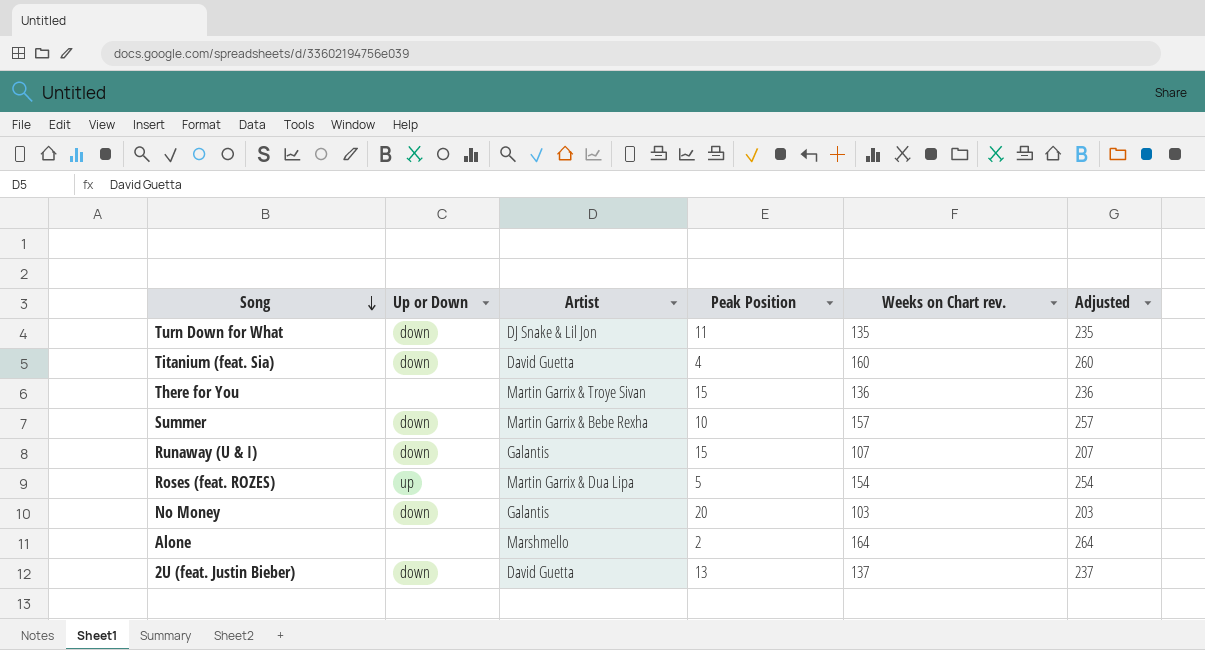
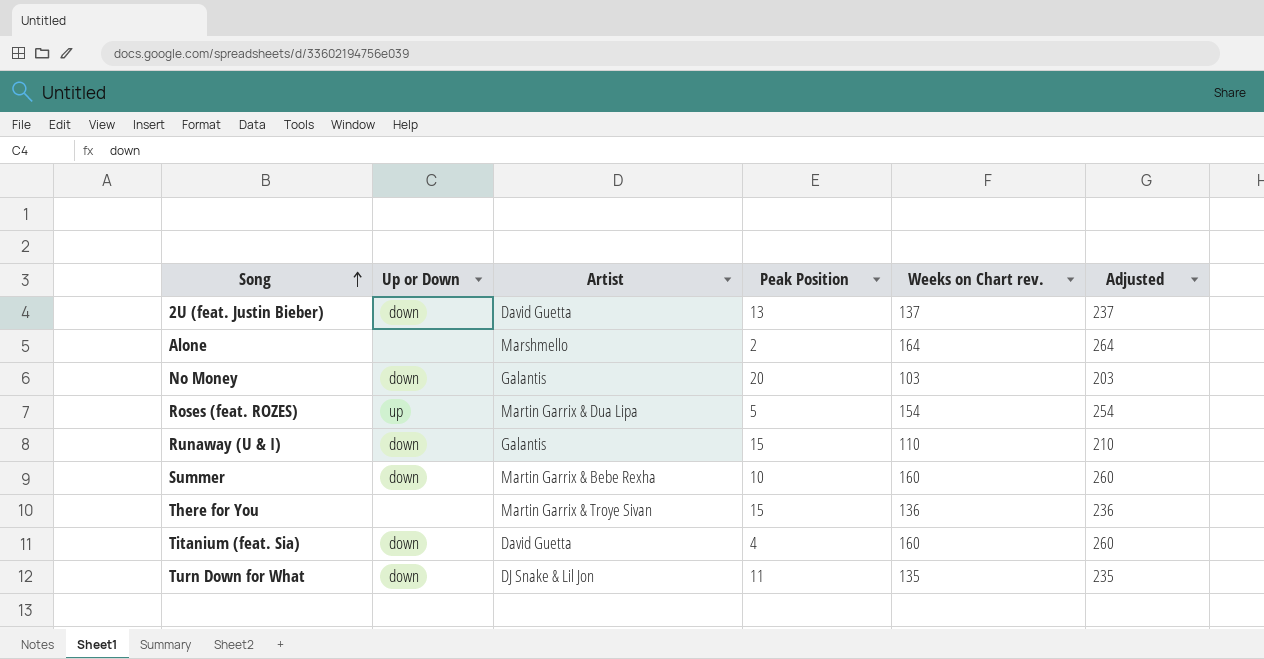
row order: Song descending -> Song ascending
Runaway (U & I) | Weeks on Chart rev.: 107 -> 110
Runaway (U & I) | Adjusted: 207 -> 210
Summer | Weeks on Chart rev.: 157 -> 160
Summer | Adjusted: 257 -> 260

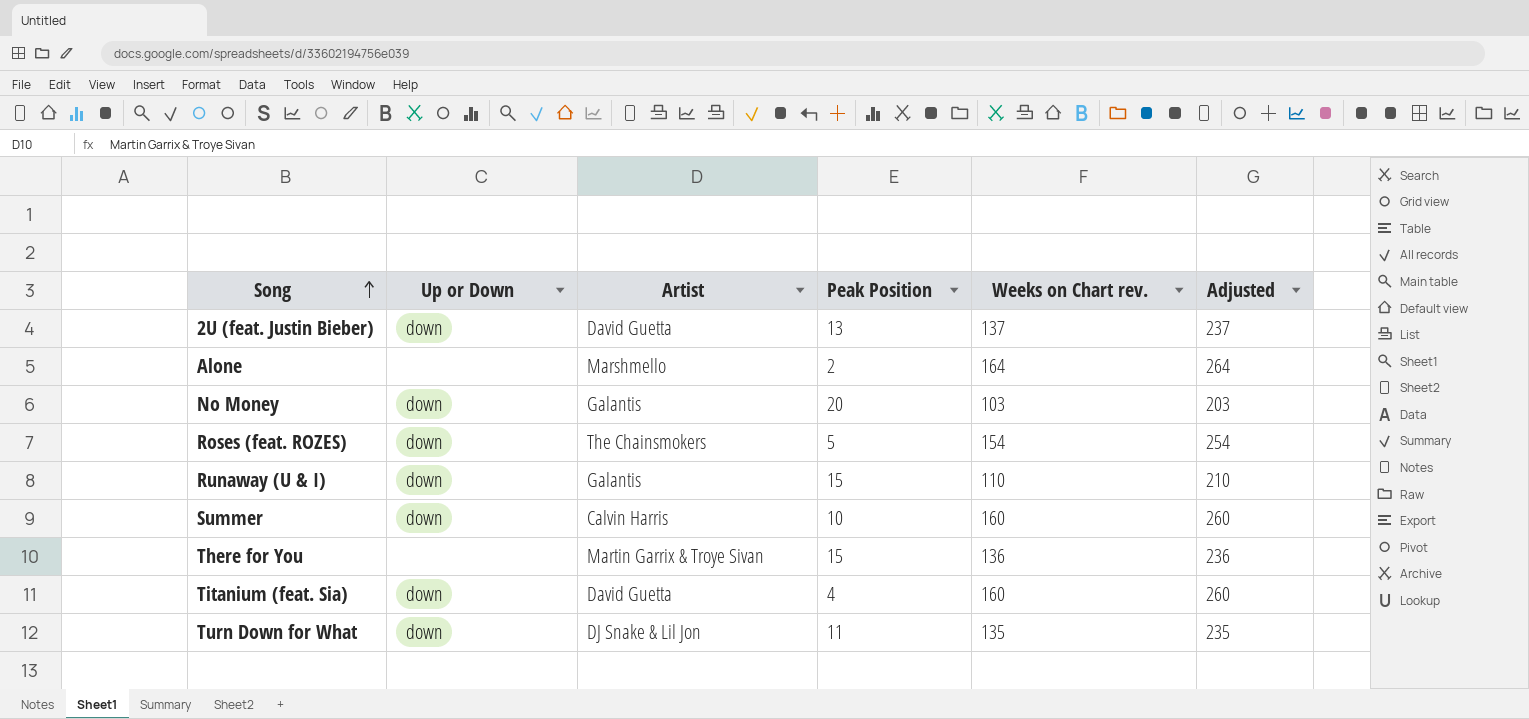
Roses (feat. ROZES) | Up or Down: up -> down
Roses (feat. ROZES) | Artist: Martin Garrix & Dua Lipa -> The Chainsmokers
Summer | Artist: Martin Garrix & Bebe Rexha -> Calvin Harris

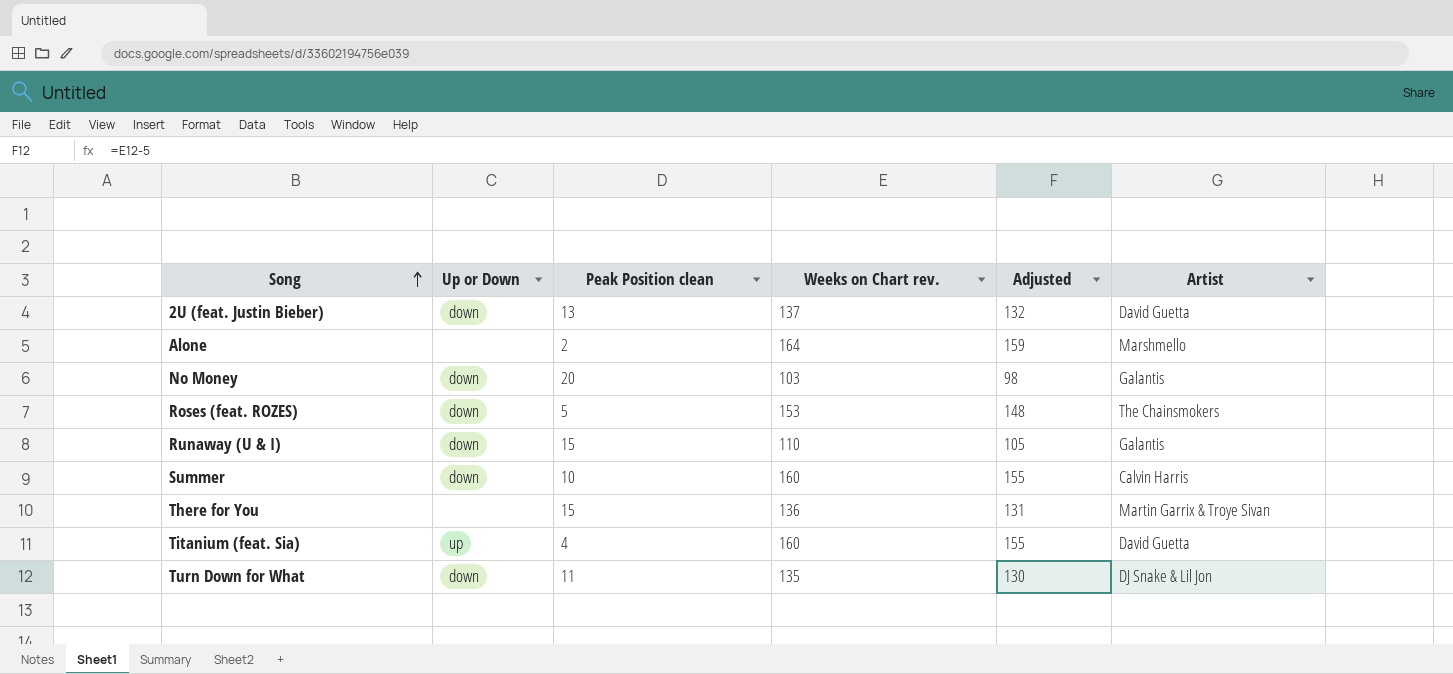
column name: Peak Position -> Peak Position clean
column Adjusted | formula: [Weeks on Chart rev.] + 100 -> [Weeks on Chart rev.] - 5
column Artist | position: 3 -> 6
Roses (feat. ROZES) | Weeks on Chart rev.: 154 -> 153
Titanium (feat. Sia) | Up or Down: down -> up

